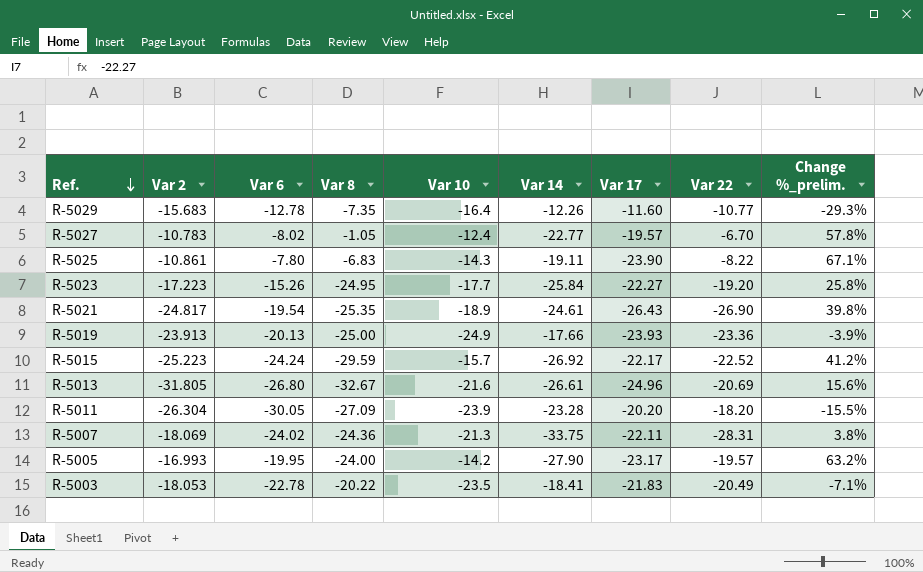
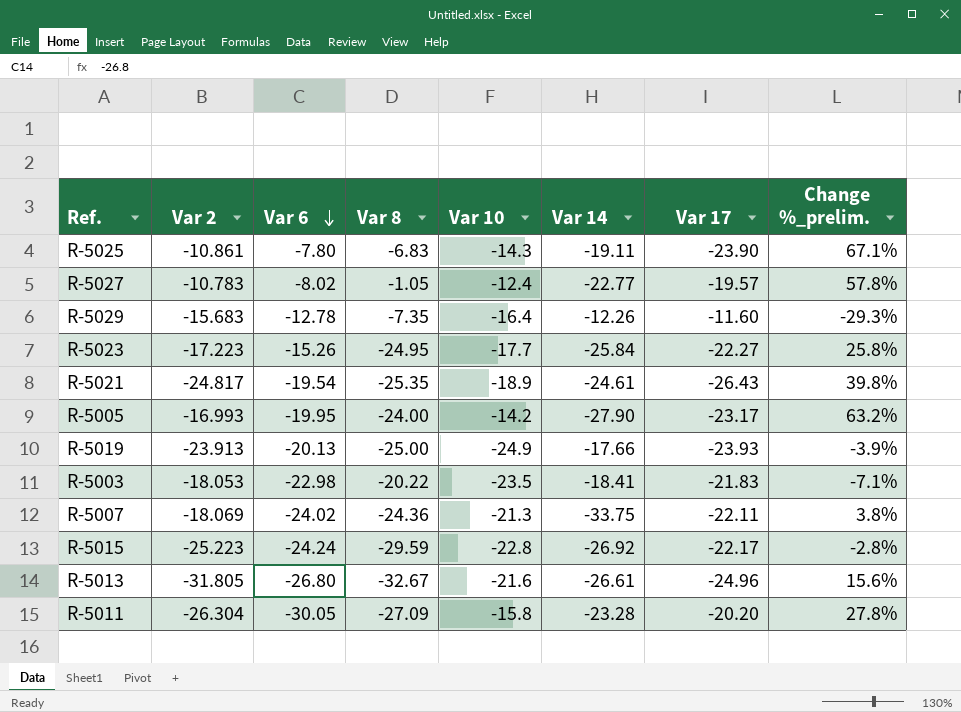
row order: Ref. descending -> Var 6 descending
column Var 22 | position: 8 -> none
R-5003 | Var 6: -22.78 -> -22.98
R-5015 | Var 10: -15.7 -> -22.8
R-5015 | Change %_prelim.: 41.2% -> -2.8%
R-5011 | Var 10: -23.9 -> -15.8
R-5011 | Change %_prelim.: -15.5% -> 27.8%

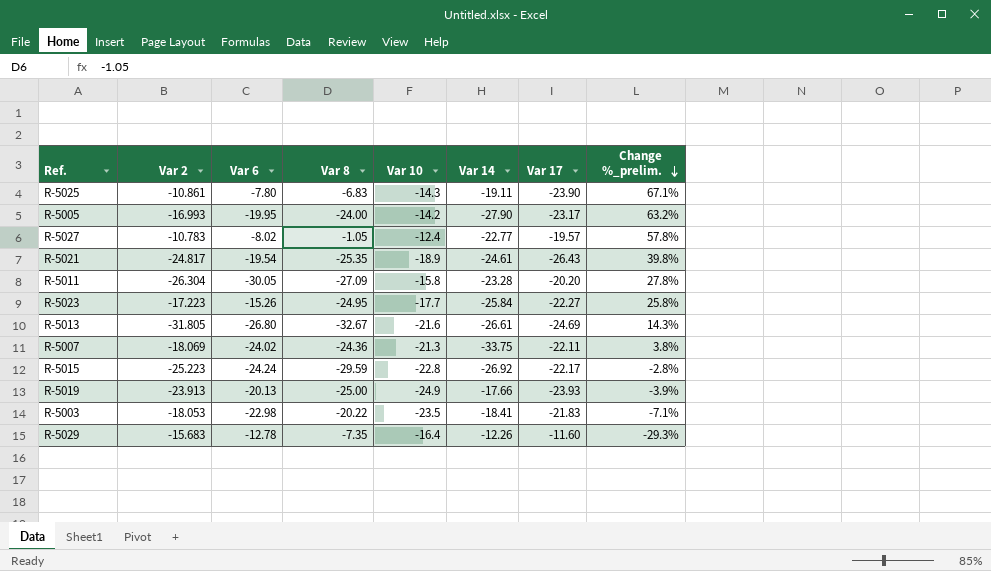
row order: Var 6 descending -> Change %_prelim. descending
R-5013 | Var 17: -24.96 -> -24.69
R-5013 | Change %_prelim.: 15.6% -> 14.3%

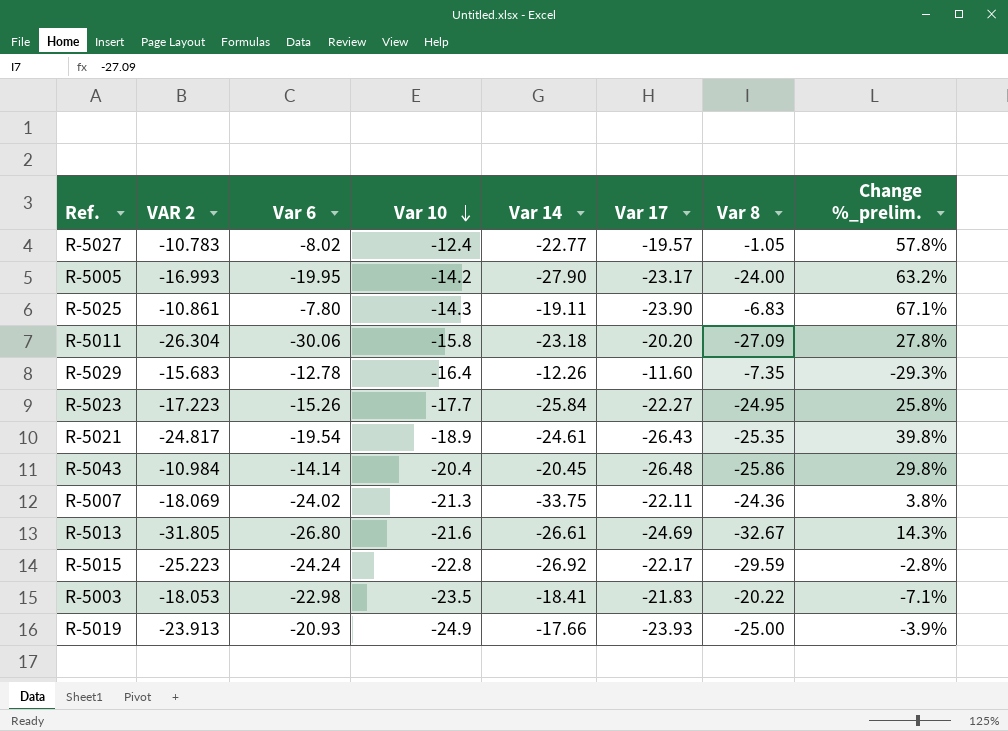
row order: Change %_prelim. descending -> Var 10 descending
column name: Var 2 -> VAR 2
column Var 8 | position: 4 -> 7
R-5011 | Var 6: -30.05 -> -30.06
R-5011 | Var 14: -23.28 -> -23.18
row R-5043: none -> -10.984 | -14.14 | -20.4 | -20.45 | -26.48 | -25.86 | 29.8%
R-5019 | Var 6: -20.13 -> -20.93

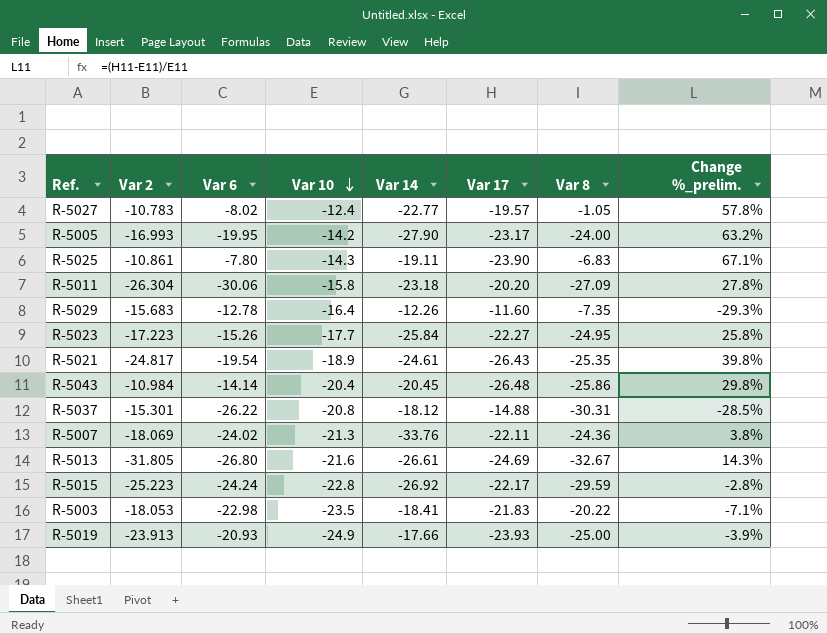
column name: VAR 2 -> Var 2
row R-5037: none -> -15.301 | -26.22 | -20.8 | -18.12 | -14.88 | -30.31 | -28.5%
R-5007 | Var 14: -33.75 -> -33.76

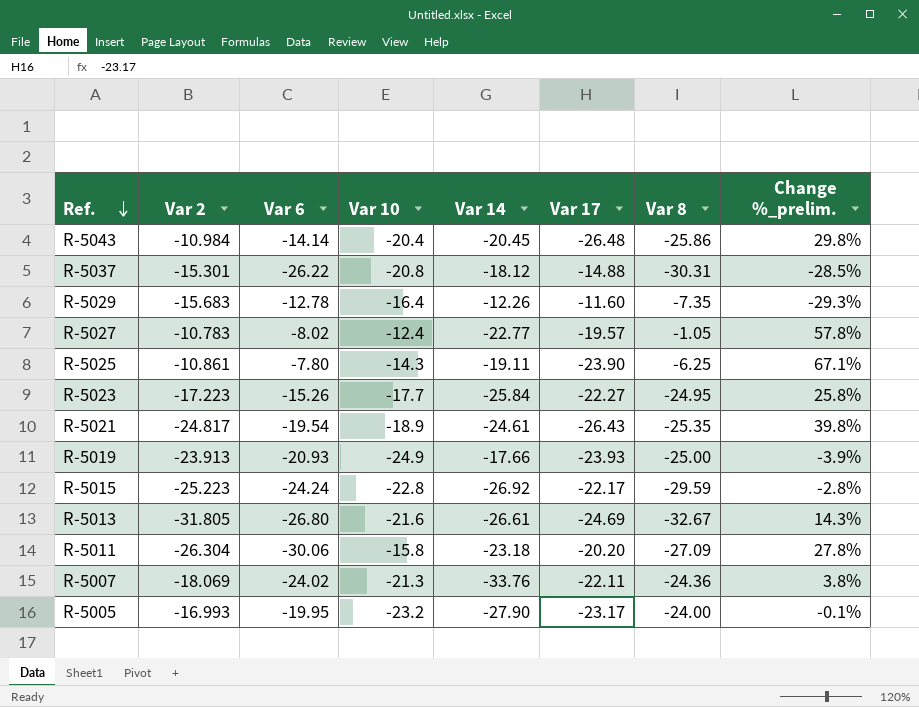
row order: Var 10 descending -> Ref. descending
row R-5003: -18.053 | -22.98 | -23.5 | -18.41 | -21.83 | -20.22 | -7.1% -> none
R-5025 | Var 8: -6.83 -> -6.25
R-5005 | Var 10: -14.2 -> -23.2
R-5005 | Change %_prelim.: 63.2% -> -0.1%

